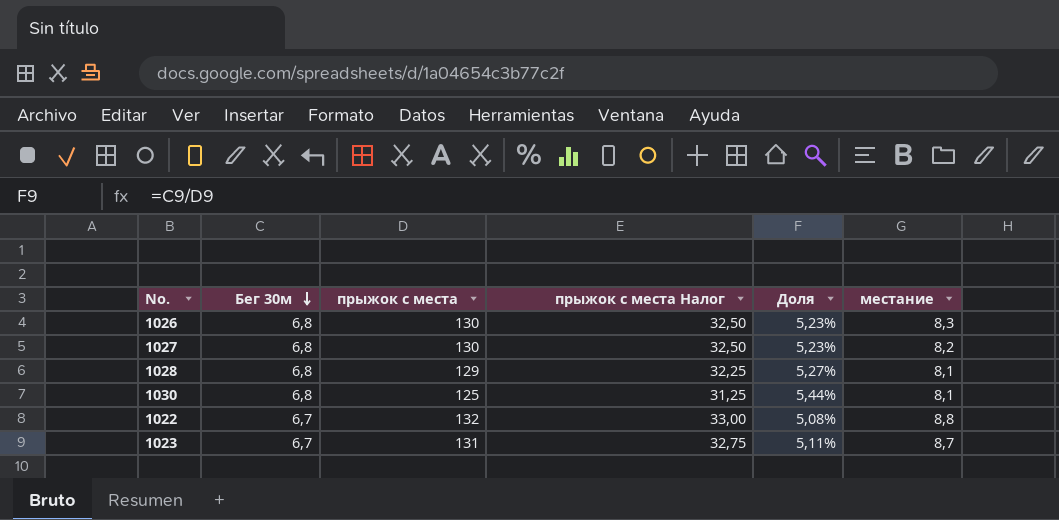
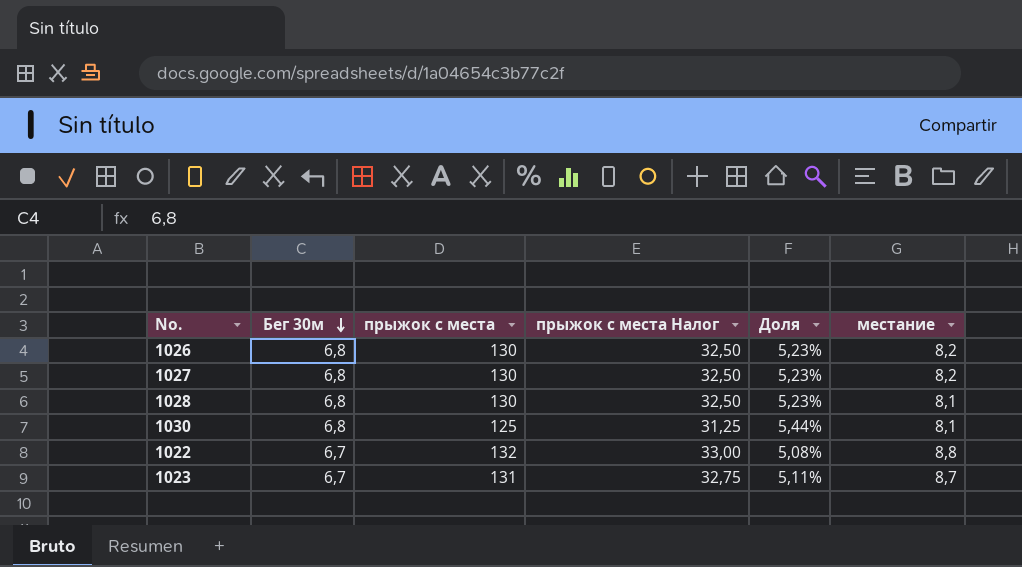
1026 | местание: 8,3 -> 8,2
1028 | прыжок с места: 129 -> 130
1028 | прыжок с места Налог: 32,25 -> 32,50
1028 | Доля: 5,27% -> 5,23%

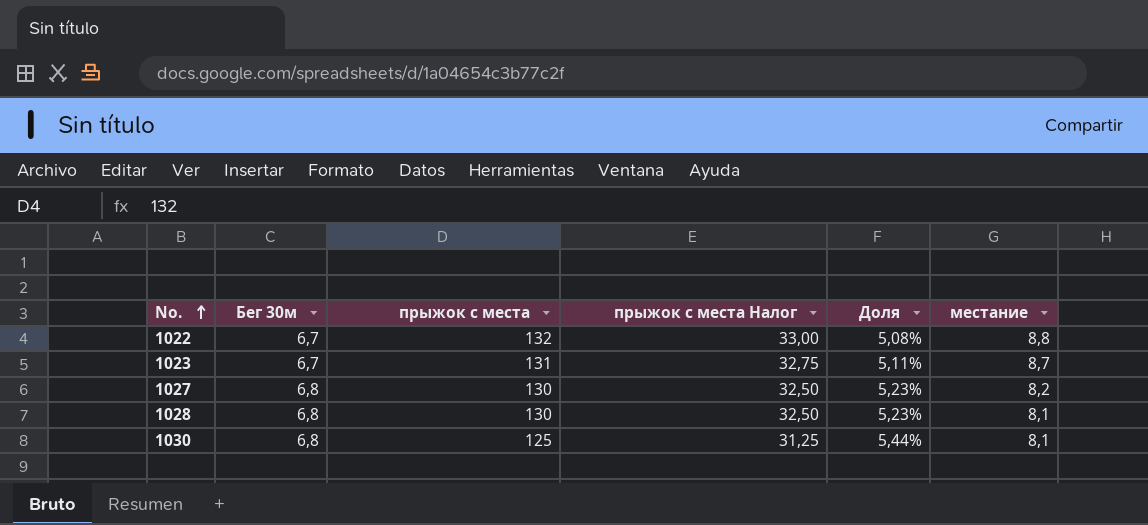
row order: Бег 30м descending -> No. ascending
row 1026: 6,8 | 130 | 32,50 | 5,23% | 8,2 -> none

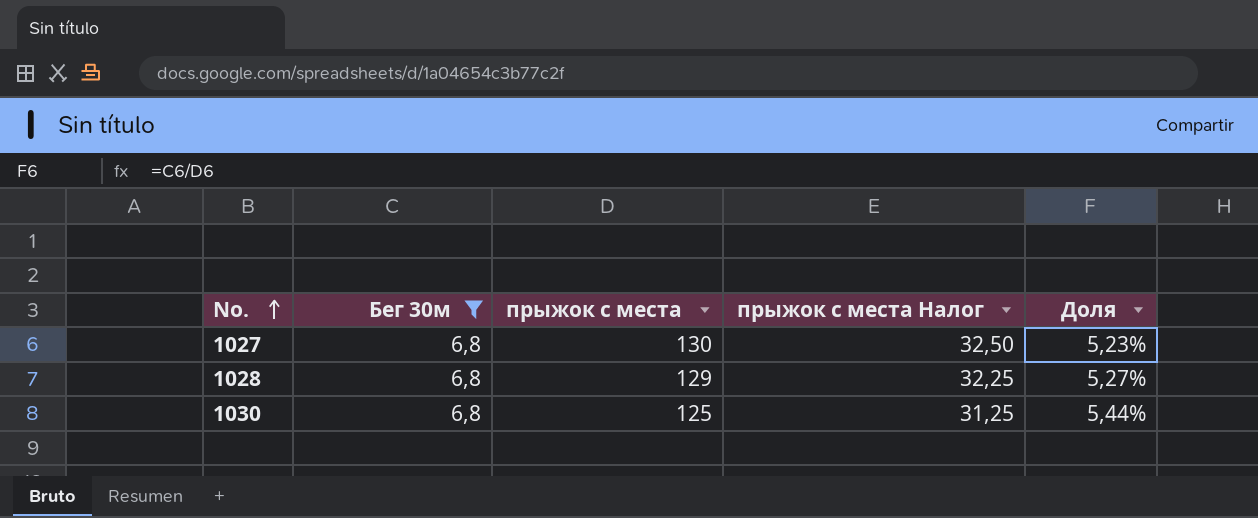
filter: none -> Бег 30м = 6,8
column местание | position: 6 -> none
1028 | прыжок с места: 130 -> 129
1028 | прыжок с места Налог: 32,50 -> 32,25
1028 | Доля: 5,23% -> 5,27%

